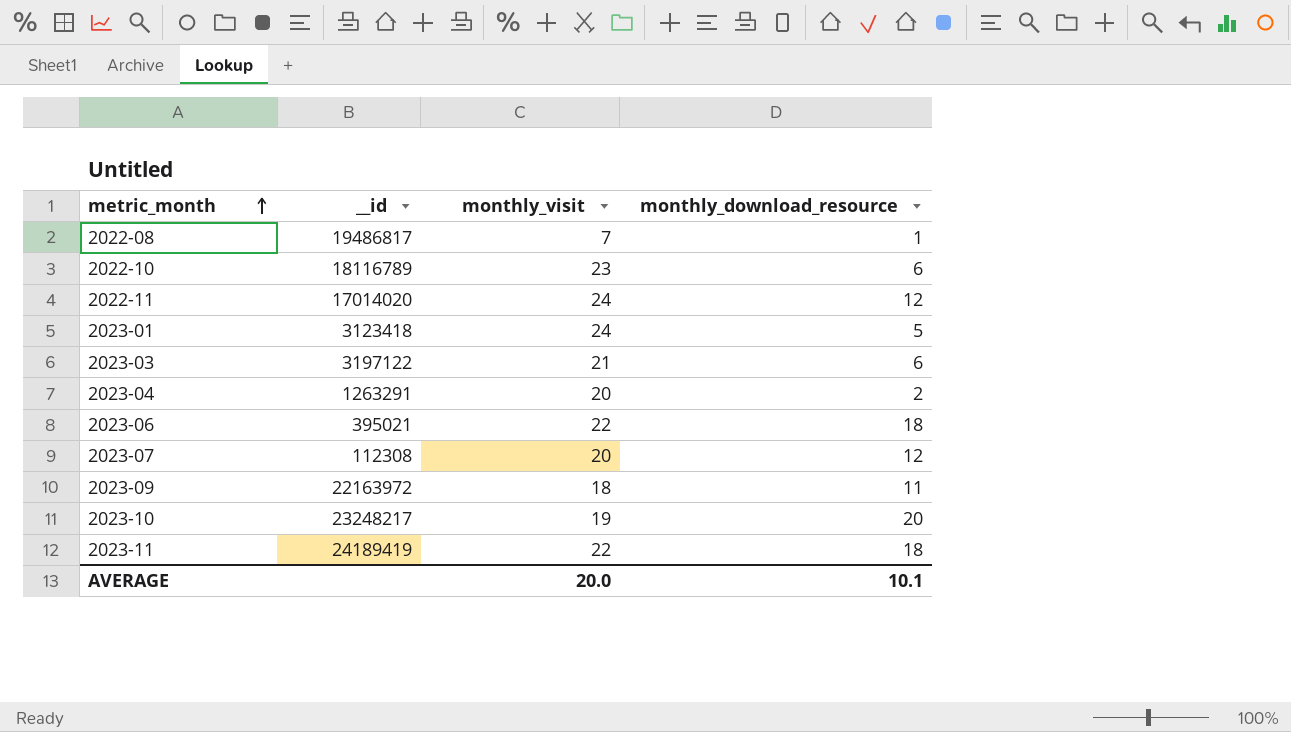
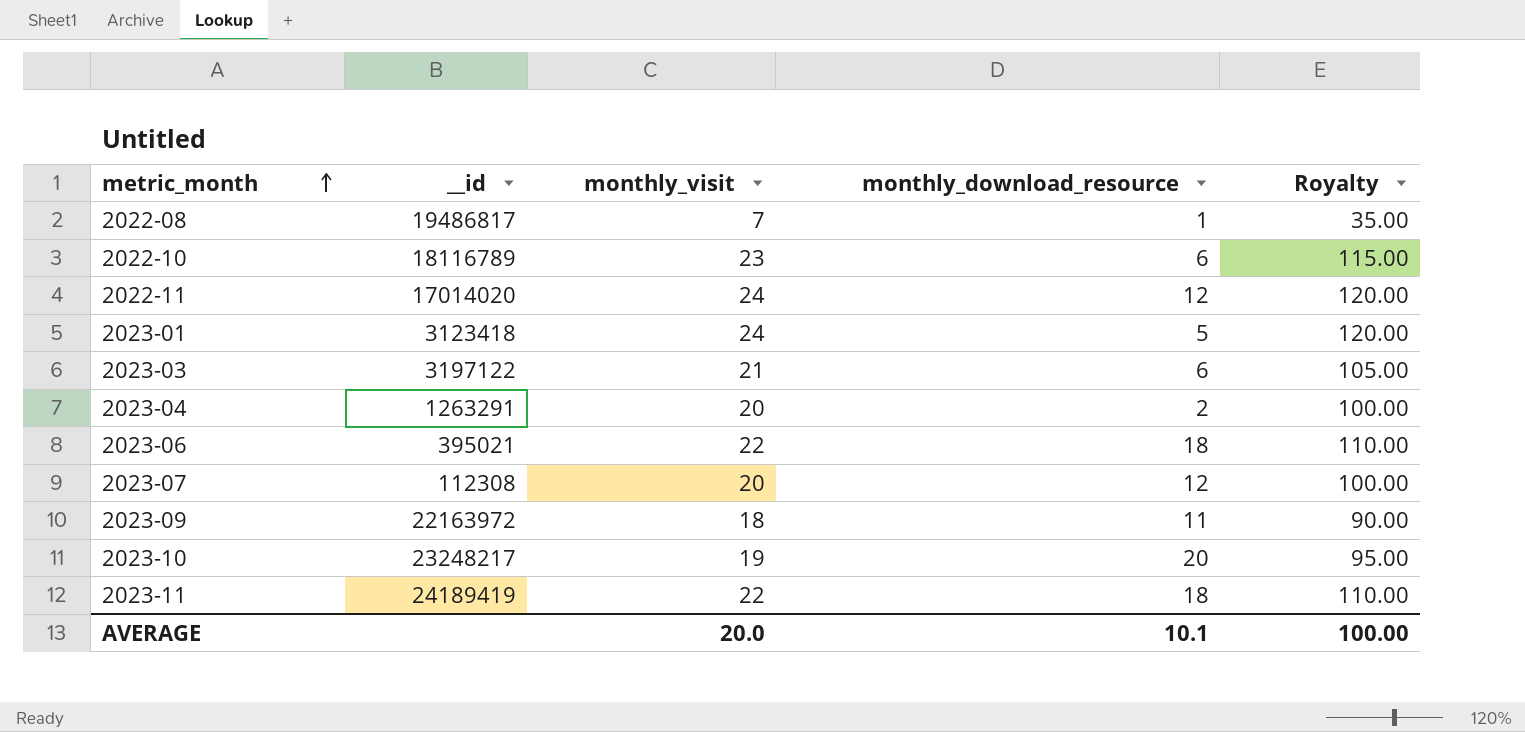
column Royalty | formula: none -> [monthly_visit] * 5

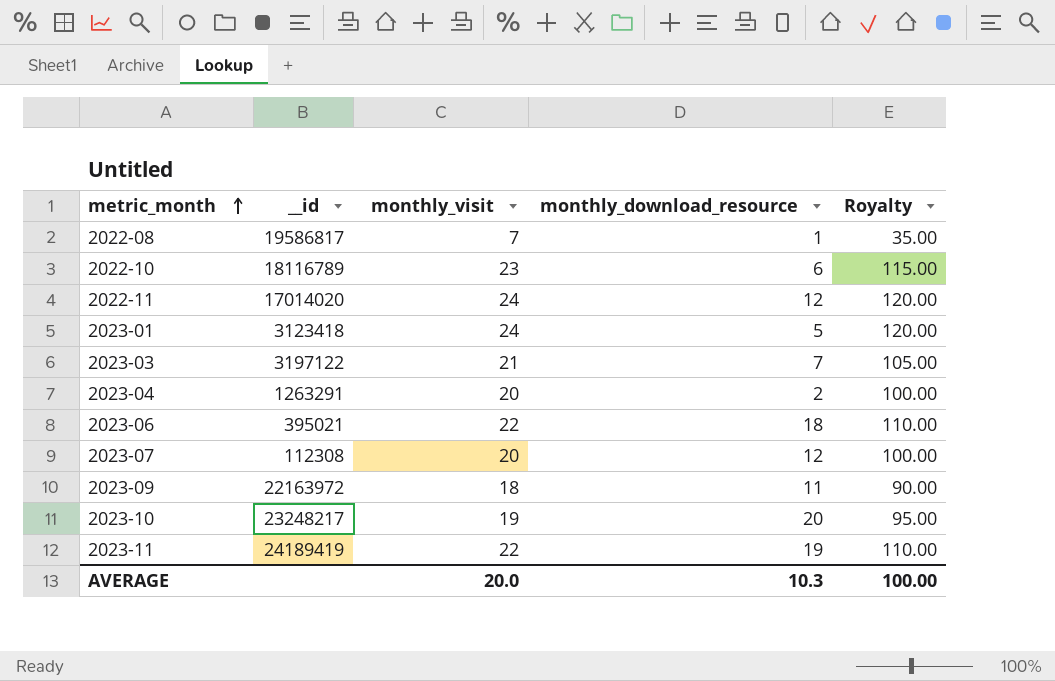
2022-08 | __id: 19486817 -> 19586817
2023-03 | monthly_download_resource: 6 -> 7
2023-11 | monthly_download_resource: 18 -> 19
AVERAGE | monthly_download_resource: 10.1 -> 10.3

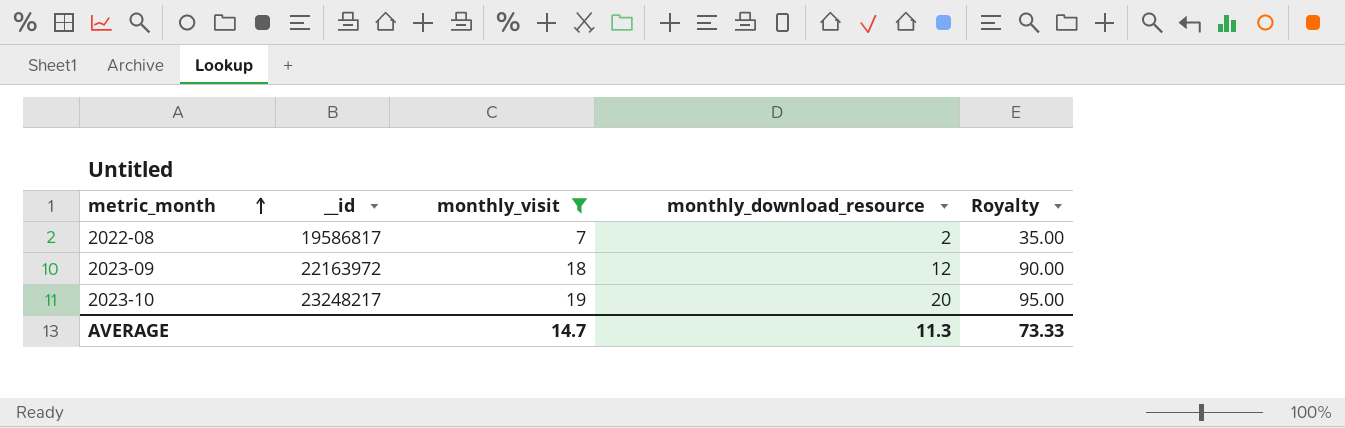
filter: none -> monthly_visit <= 19
2022-08 | monthly_download_resource: 1 -> 2
2023-09 | monthly_download_resource: 11 -> 12
AVERAGE | monthly_visit: 20.0 -> 14.7
AVERAGE | monthly_download_resource: 10.3 -> 11.3
AVERAGE | Royalty: 100.00 -> 73.33

